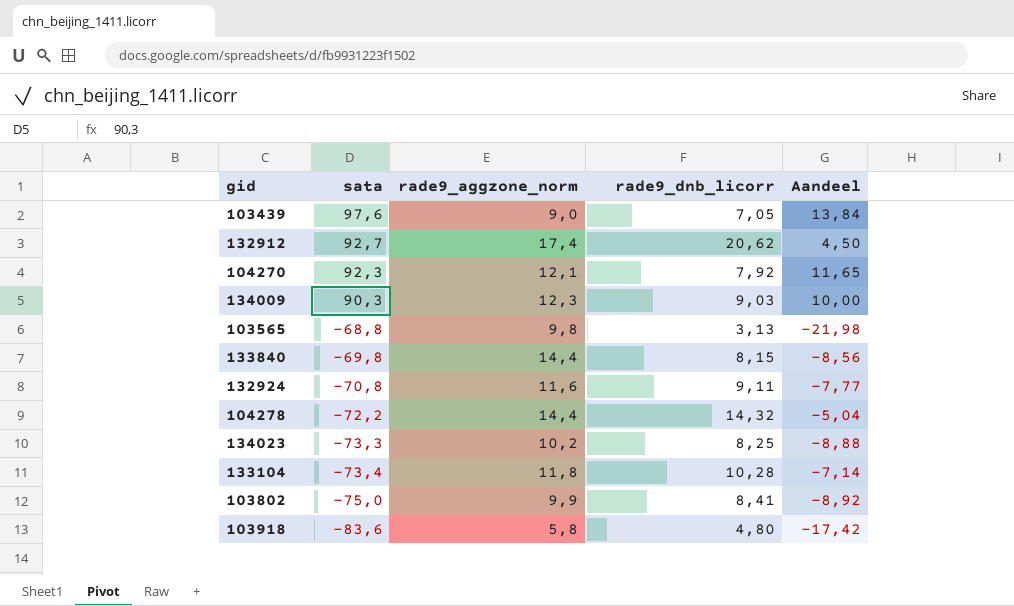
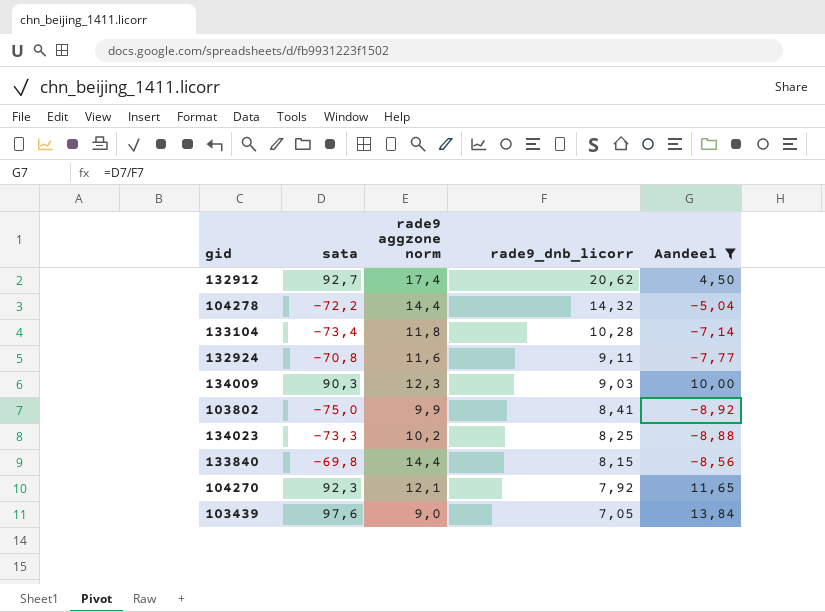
filter: none -> Aandeel >= -8,92
row order: sata descending -> rade9_dnb_licorr descending
column name: rade9_aggzone_norm -> rade9 aggzone norm

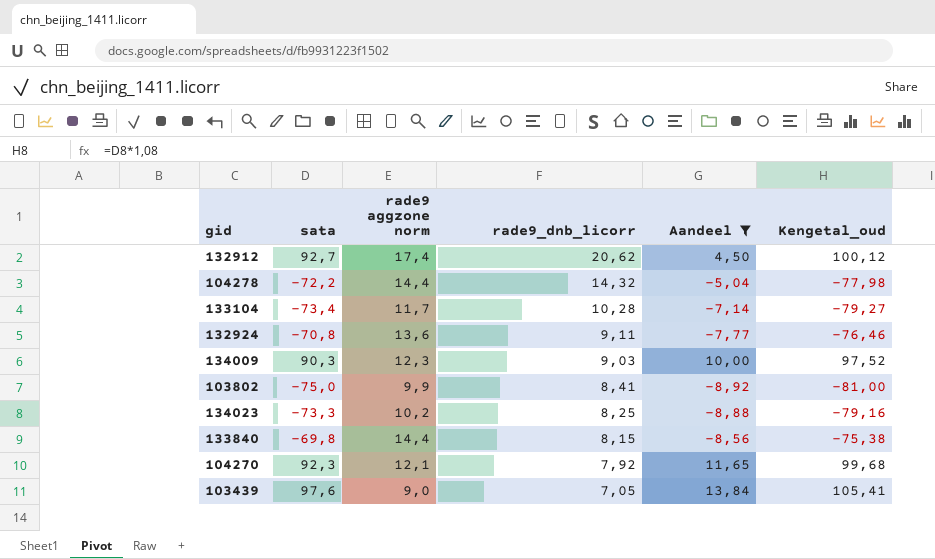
column Kengetal_oud | formula: none -> [sata] * 1,08
133104 | rade9 aggzone norm: 11,8 -> 11,7
132924 | rade9 aggzone norm: 11,6 -> 13,6

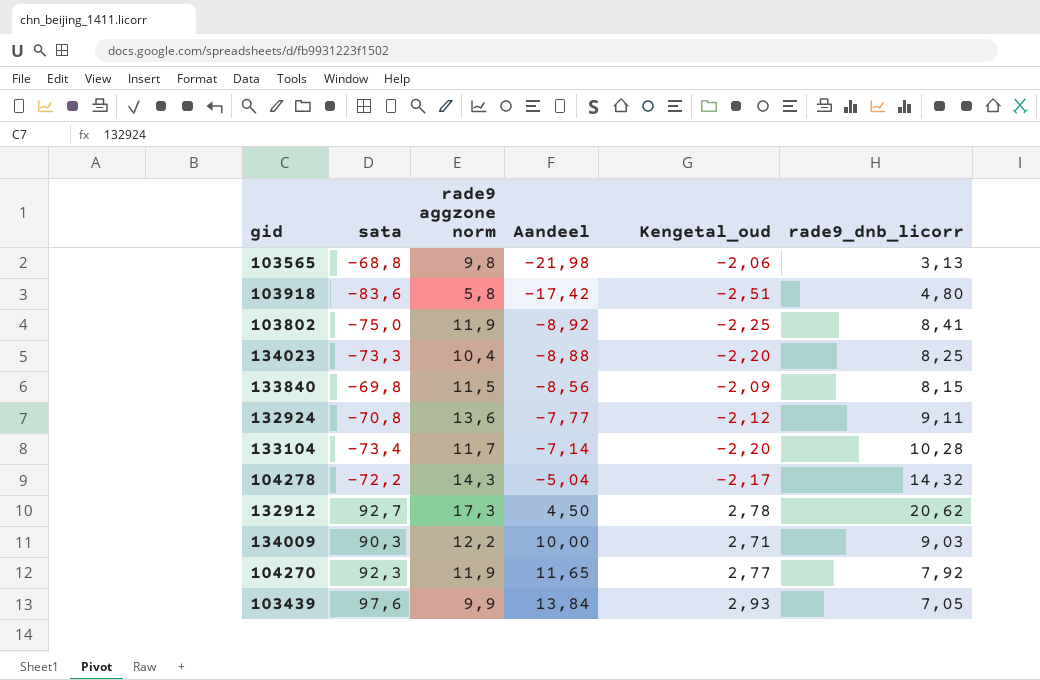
filter: Aandeel >= -8,92 -> none
row order: rade9_dnb_licorr descending -> Aandeel ascending
column Kengetal_oud | formula: [sata] * 1,08 -> [sata] * 0,03
column rade9_dnb_licorr | position: 4 -> 6
103802 | rade9 aggzone norm: 9,9 -> 11,9
134023 | rade9 aggzone norm: 10,2 -> 10,4
133840 | rade9 aggzone norm: 14,4 -> 11,5
104278 | rade9 aggzone norm: 14,4 -> 14,3
132912 | rade9 aggzone norm: 17,4 -> 17,3
134009 | rade9 aggzone norm: 12,3 -> 12,2
104270 | rade9 aggzone norm: 12,1 -> 11,9
103439 | rade9 aggzone norm: 9,0 -> 9,9

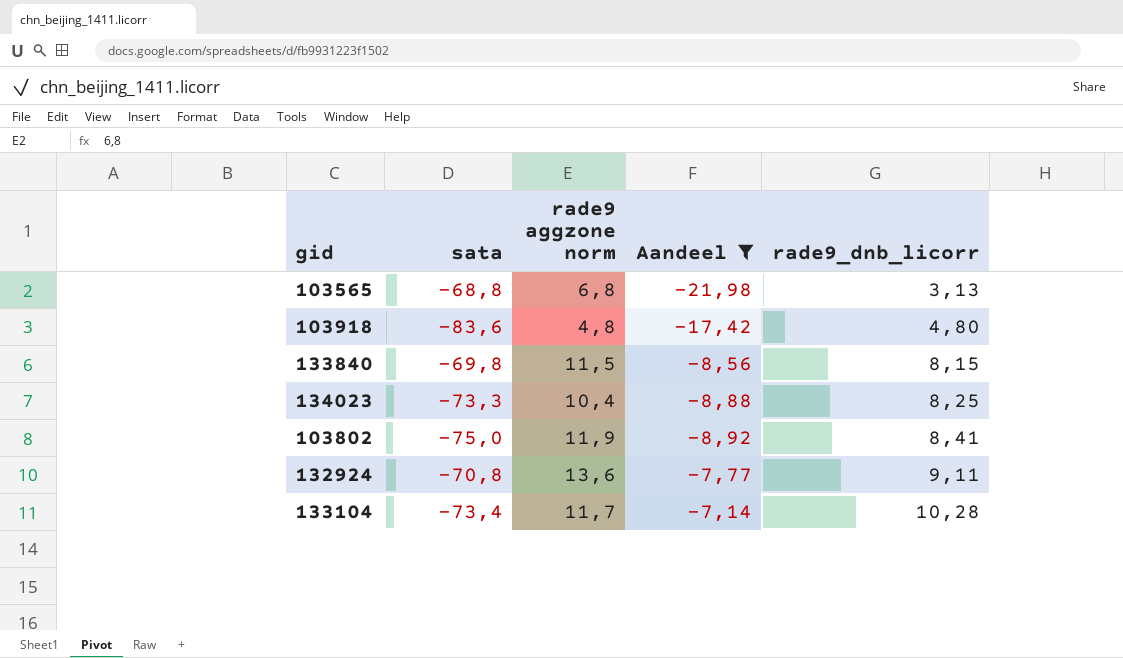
filter: none -> Aandeel <= -7,14
row order: Aandeel ascending -> rade9_dnb_licorr ascending
column Kengetal_oud | formula: [sata] * 0,03 -> none
103565 | rade9 aggzone norm: 9,8 -> 6,8
103918 | rade9 aggzone norm: 5,8 -> 4,8

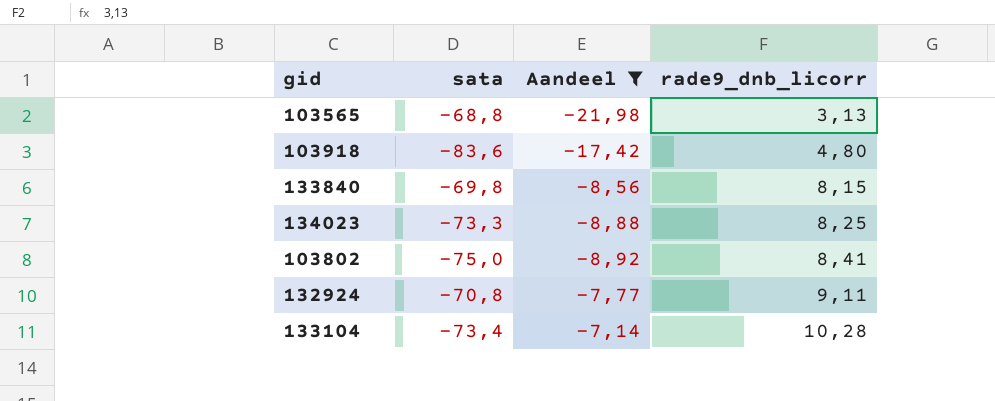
column rade9 aggzone norm | position: 3 -> none

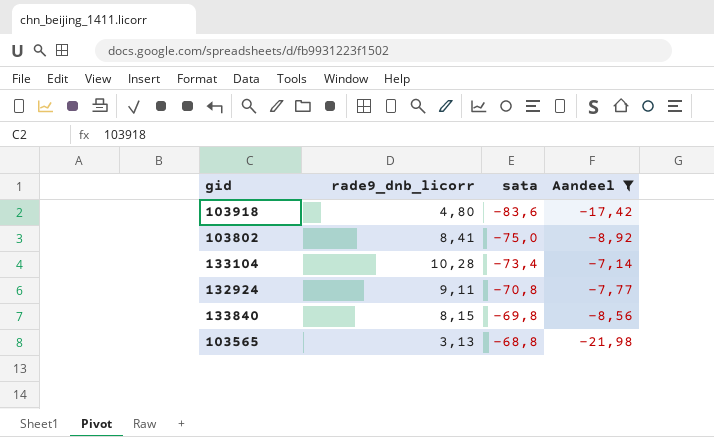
row order: rade9_dnb_licorr ascending -> sata ascending
column rade9_dnb_licorr | position: 4 -> 2
row 134023: -73,3 | -8,88 | 8,25 -> none

